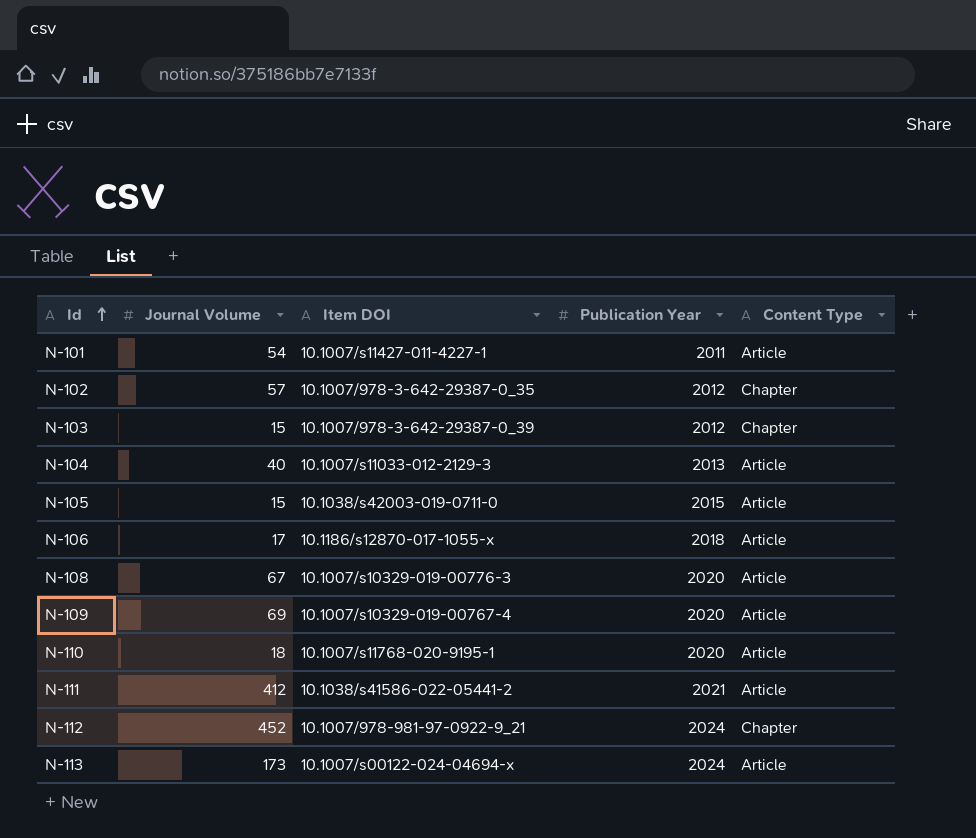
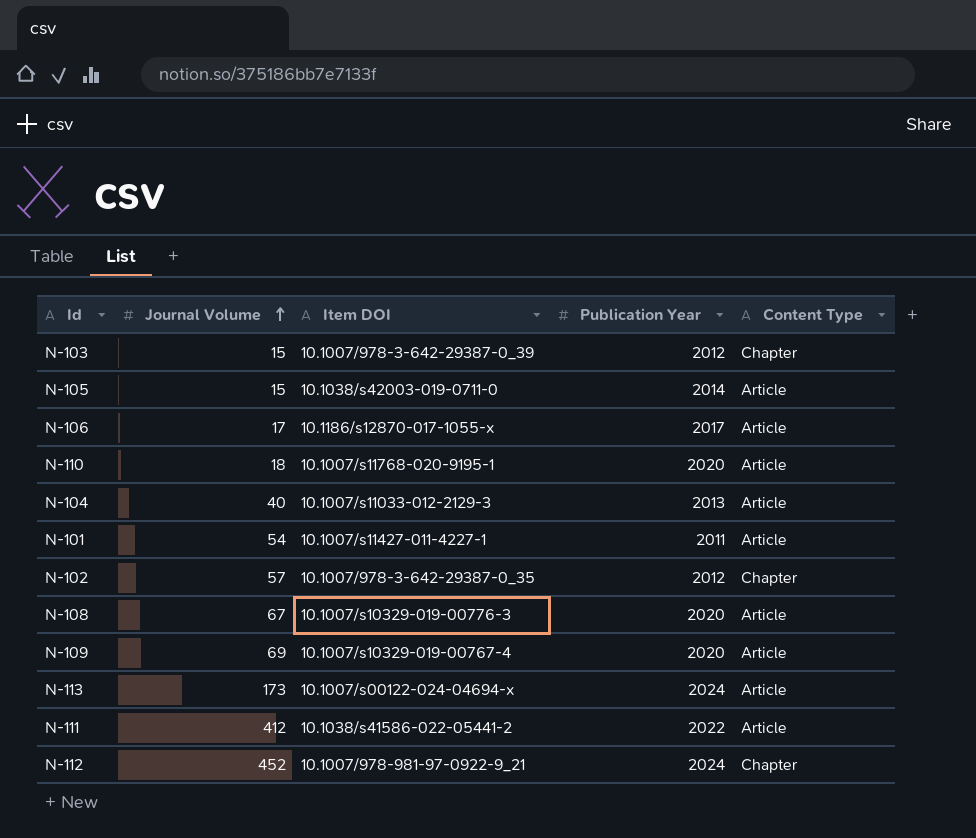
row order: Id ascending -> Journal Volume ascending
N-105 | Publication Year: 2015 -> 2014
N-106 | Publication Year: 2018 -> 2017
N-111 | Publication Year: 2021 -> 2022

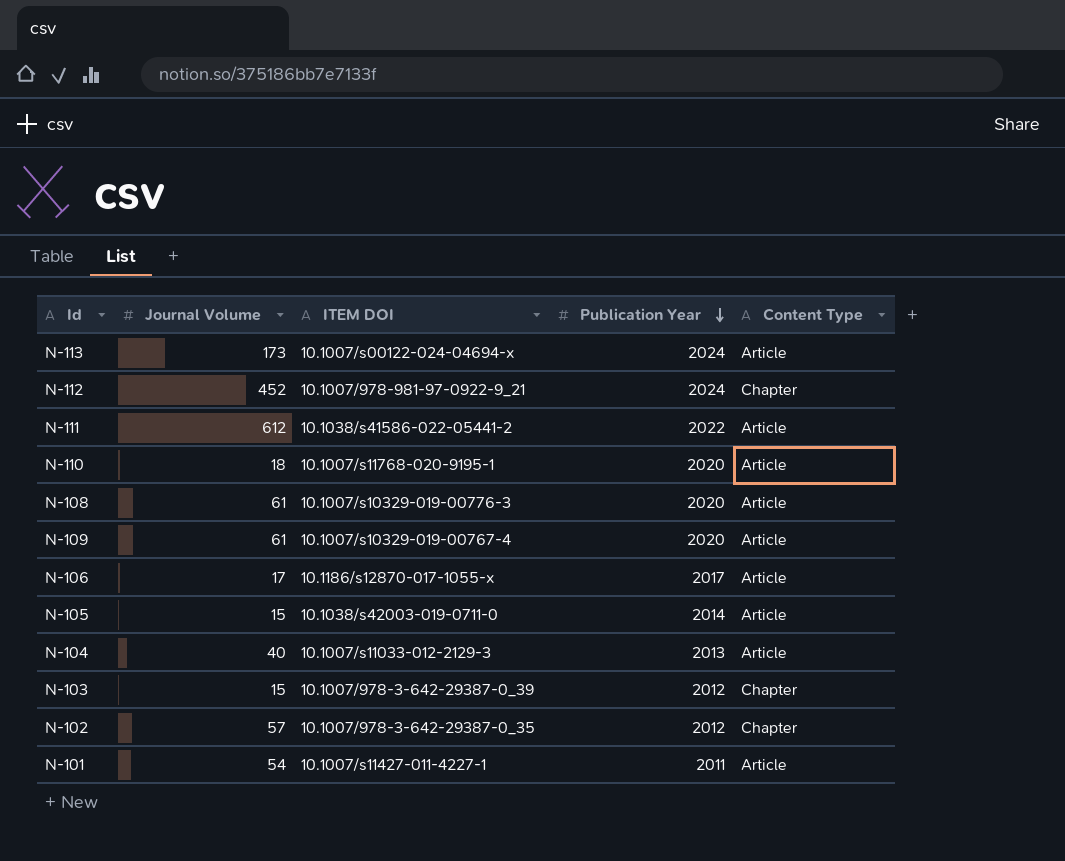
row order: Journal Volume ascending -> Publication Year descending
column name: Item DOI -> ITEM DOI
N-111 | Journal Volume: 412 -> 612
N-108 | Journal Volume: 67 -> 61
N-109 | Journal Volume: 69 -> 61

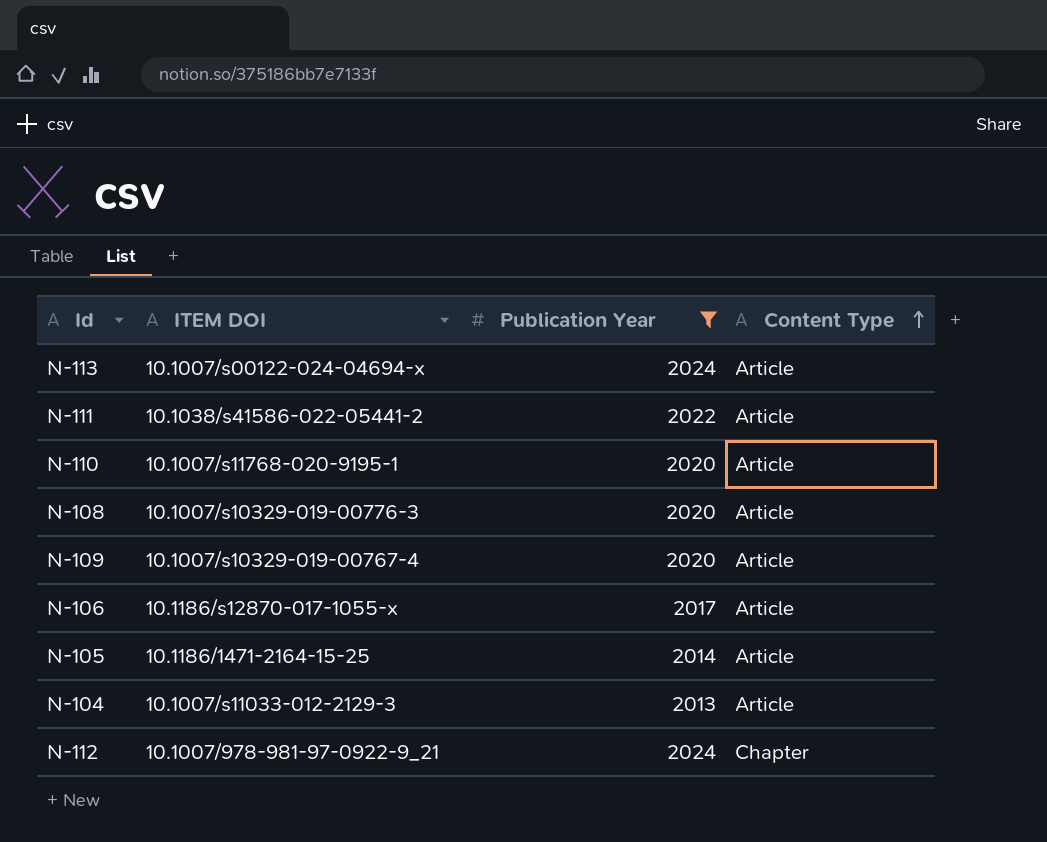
filter: none -> Publication Year >= 2013
row order: Publication Year descending -> Content Type ascending
column Journal Volume | position: 2 -> none
N-105 | ITEM DOI: 10.1038/s42003-019-0711-0 -> 10.1186/1471-2164-15-25

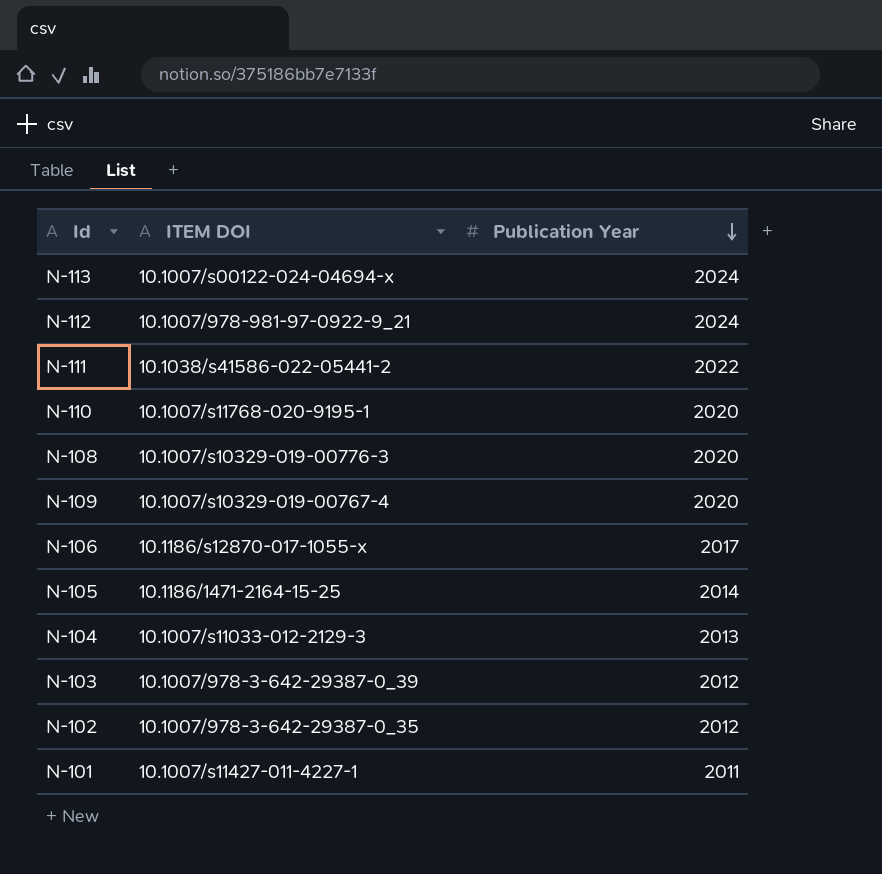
filter: Publication Year >= 2013 -> none
row order: Content Type ascending -> Publication Year descending
column Content Type | position: 4 -> none

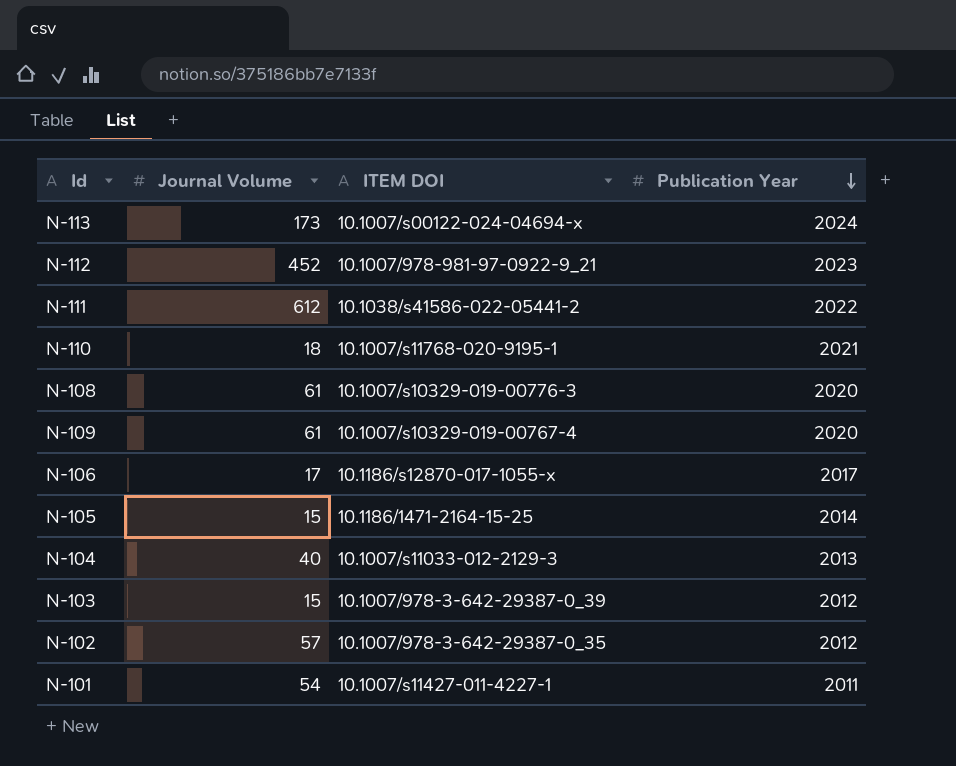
column Journal Volume | position: none -> 2
N-112 | Publication Year: 2024 -> 2023
N-110 | Publication Year: 2020 -> 2021

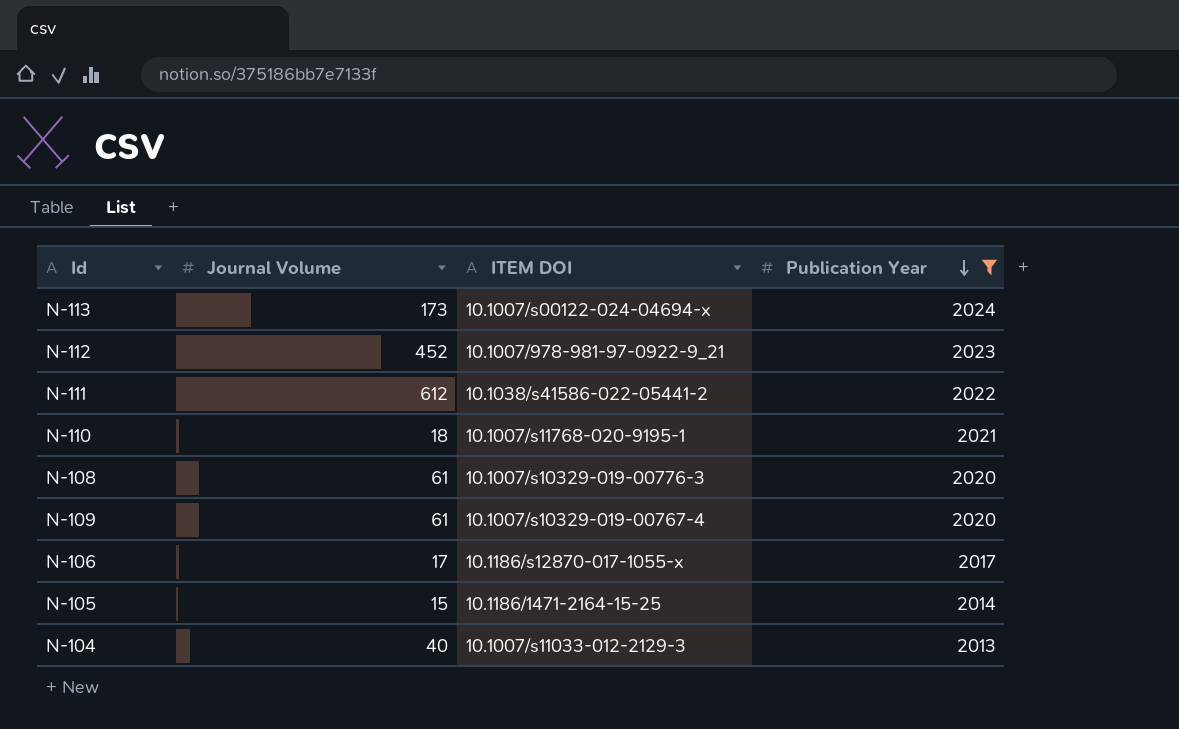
filter: none -> Publication Year >= 2013

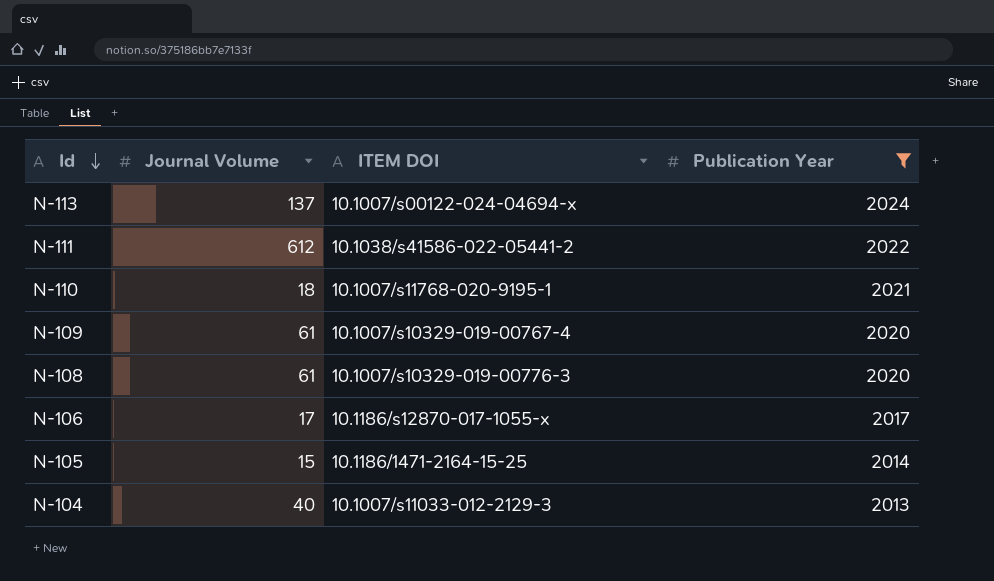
row order: Publication Year descending -> Id descending
row N-112: 452 | 10.1007/978-981-97-0922-9_21 | 2023 -> none
N-113 | Journal Volume: 173 -> 137

